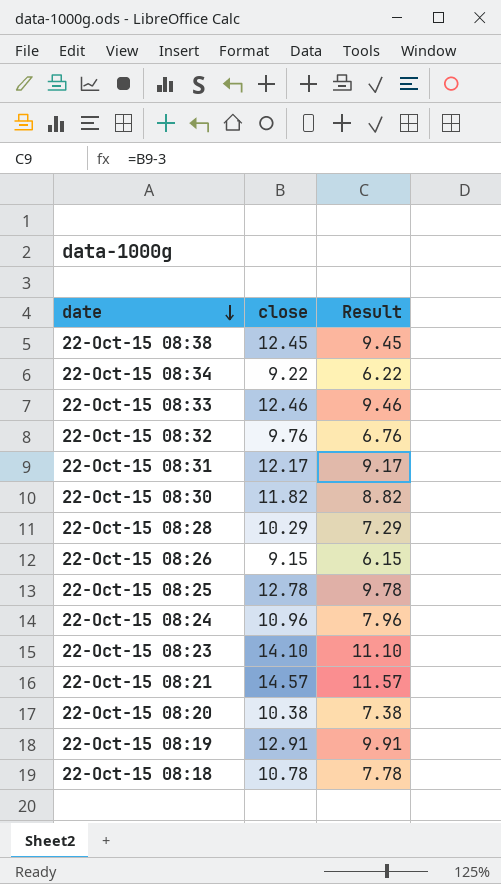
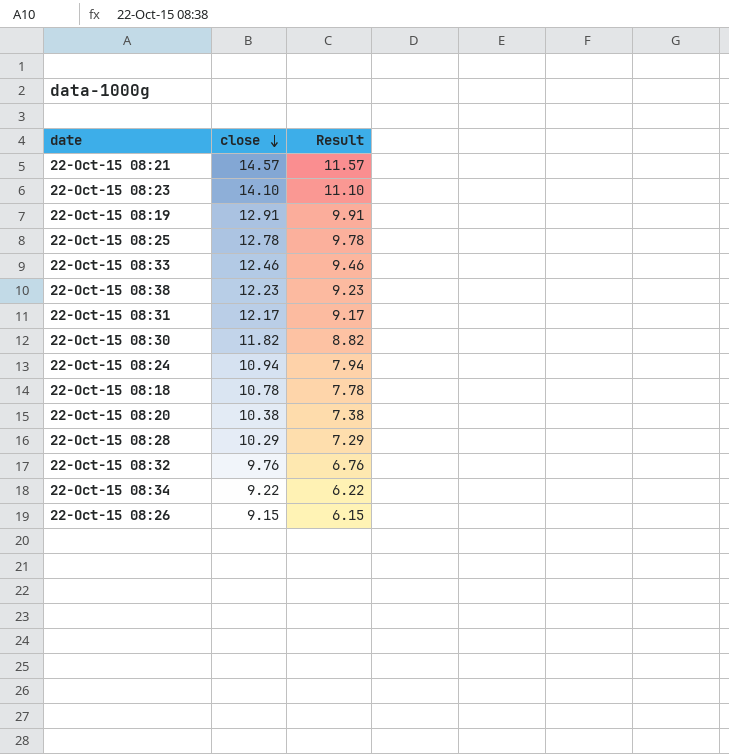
row order: date descending -> close descending
22-Oct-15 08:38 | close: 12.45 -> 12.23
22-Oct-15 08:38 | Result: 9.45 -> 9.23
22-Oct-15 08:24 | close: 10.96 -> 10.94
22-Oct-15 08:24 | Result: 7.96 -> 7.94

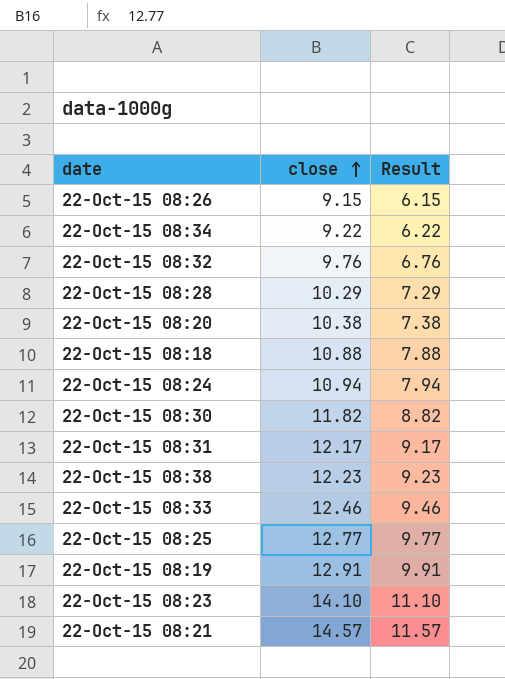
row order: close descending -> close ascending
22-Oct-15 08:18 | close: 10.78 -> 10.88
22-Oct-15 08:18 | Result: 7.78 -> 7.88
22-Oct-15 08:25 | close: 12.78 -> 12.77
22-Oct-15 08:25 | Result: 9.78 -> 9.77

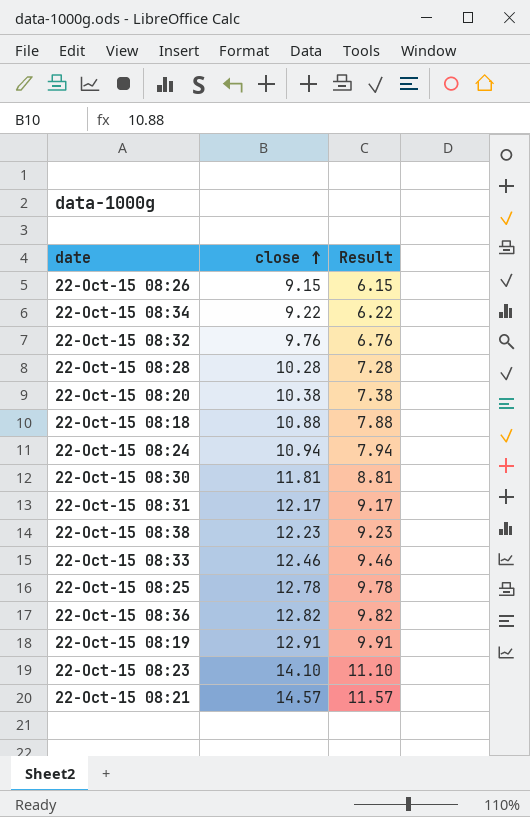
22-Oct-15 08:28 | close: 10.29 -> 10.28
22-Oct-15 08:28 | Result: 7.29 -> 7.28
22-Oct-15 08:30 | close: 11.82 -> 11.81
22-Oct-15 08:30 | Result: 8.82 -> 8.81
22-Oct-15 08:25 | close: 12.77 -> 12.78
22-Oct-15 08:25 | Result: 9.77 -> 9.78
row 22-Oct-15 08:36: none -> 12.82 | 9.82

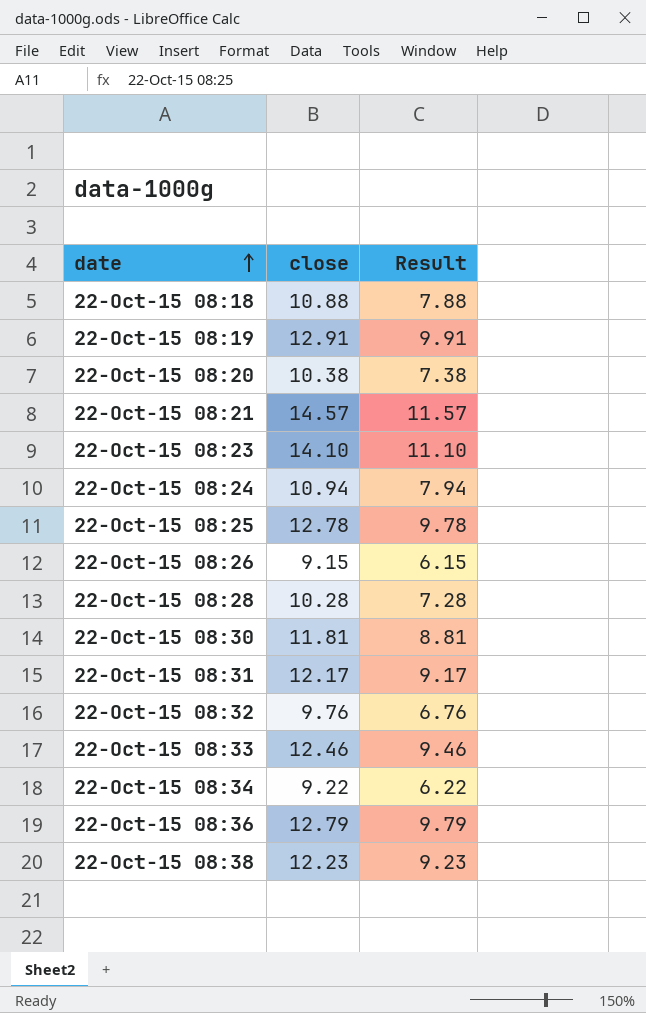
row order: close ascending -> date ascending
22-Oct-15 08:36 | close: 12.82 -> 12.79
22-Oct-15 08:36 | Result: 9.82 -> 9.79

